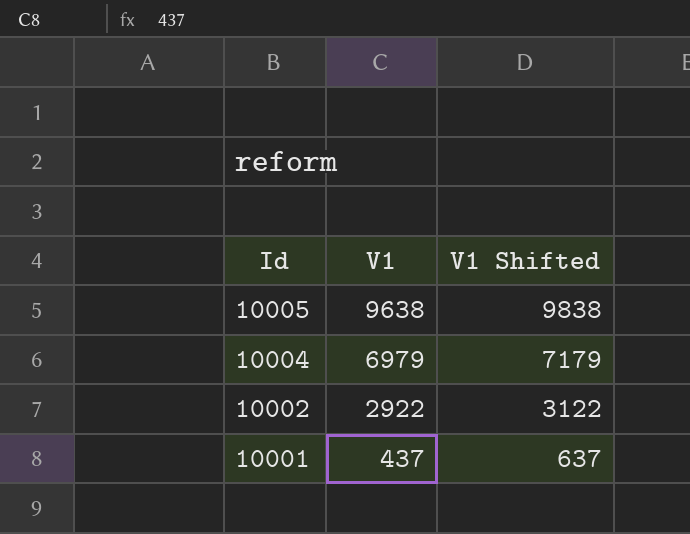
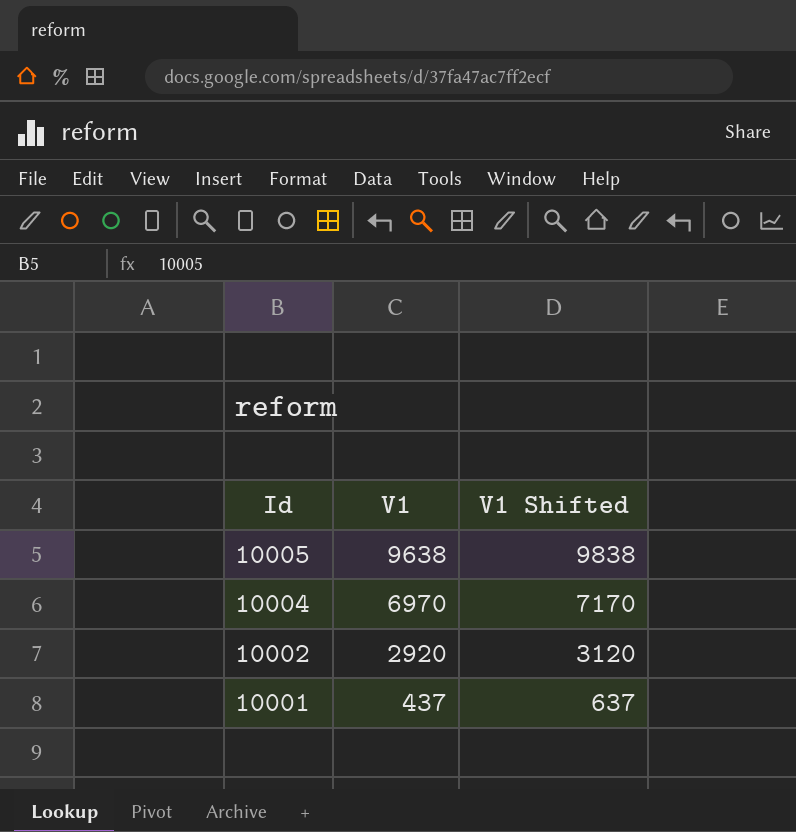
10004 | V1: 6979 -> 6970
10004 | V1 Shifted: 7179 -> 7170
10002 | V1: 2922 -> 2920
10002 | V1 Shifted: 3122 -> 3120

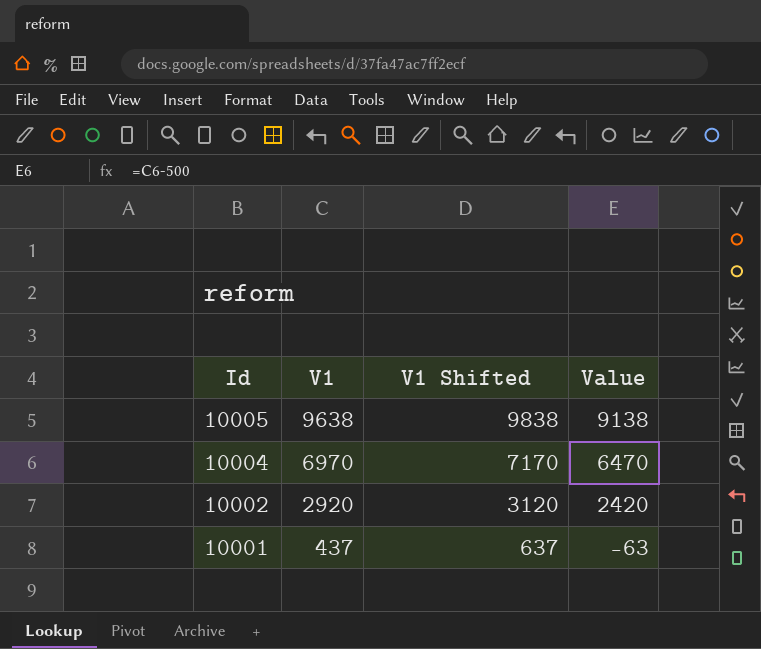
column Value | formula: none -> [V1] - 500

